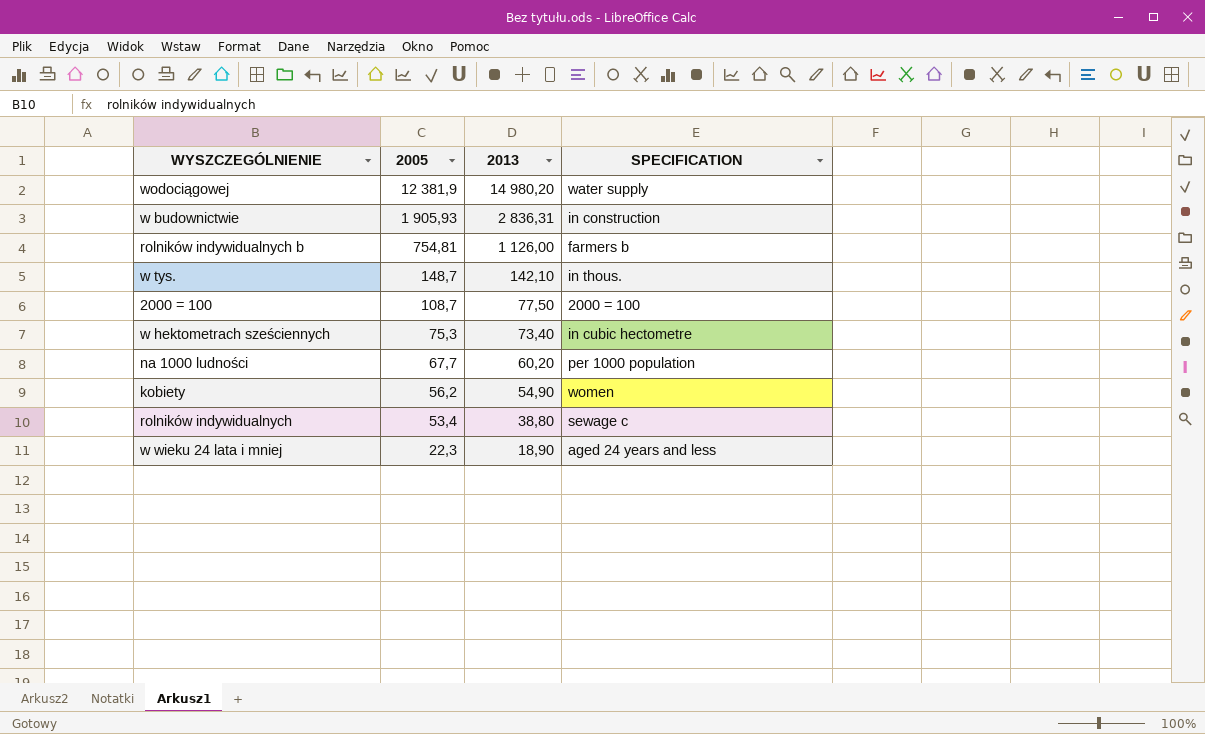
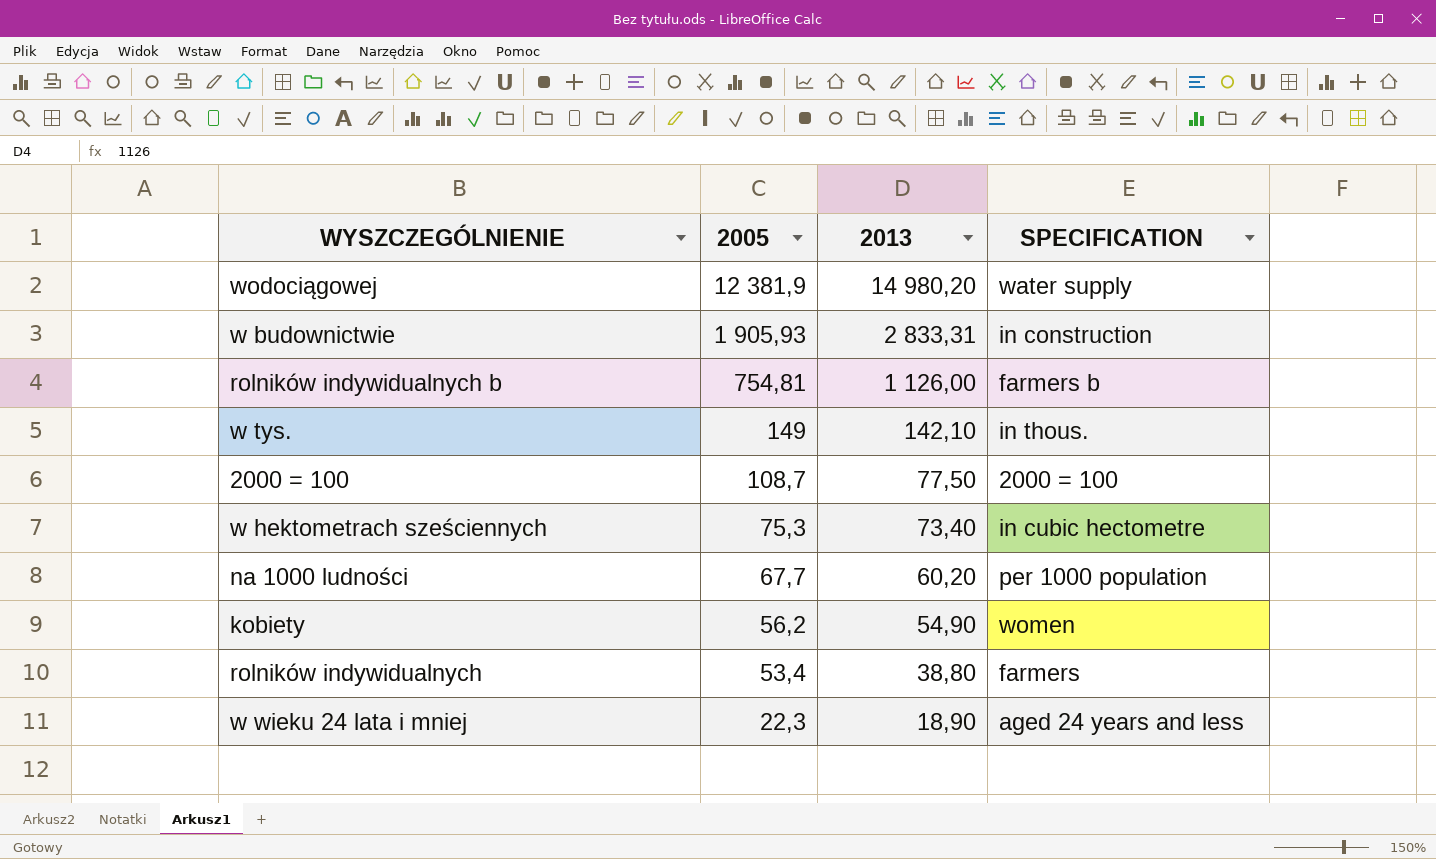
w budownictwie | 2013: 2 836,31 -> 2 833,31
w tys. | 2005: 148,7 -> 149
rolników indywidualnych | SPECIFICATION: sewage c -> farmers

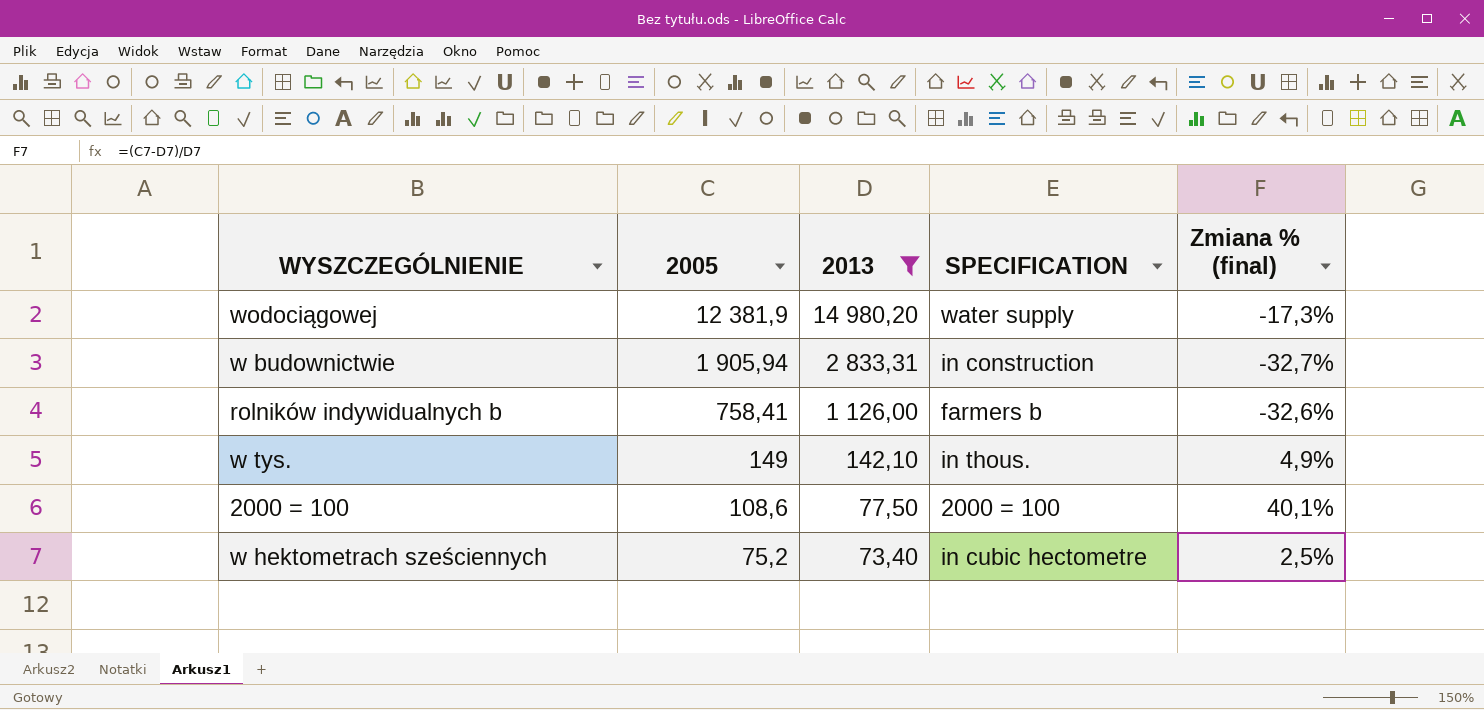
filter: none -> 2013 >= 73,40
column Zmiana % (final) | formula: none -> ([2005] - [2013]) / [2013]
w budownictwie | 2005: 1 905,93 -> 1 905,94
rolników indywidualnych b | 2005: 754,81 -> 758,41
2000 = 100 | 2005: 108,7 -> 108,6
w hektometrach sześciennych | 2005: 75,3 -> 75,2

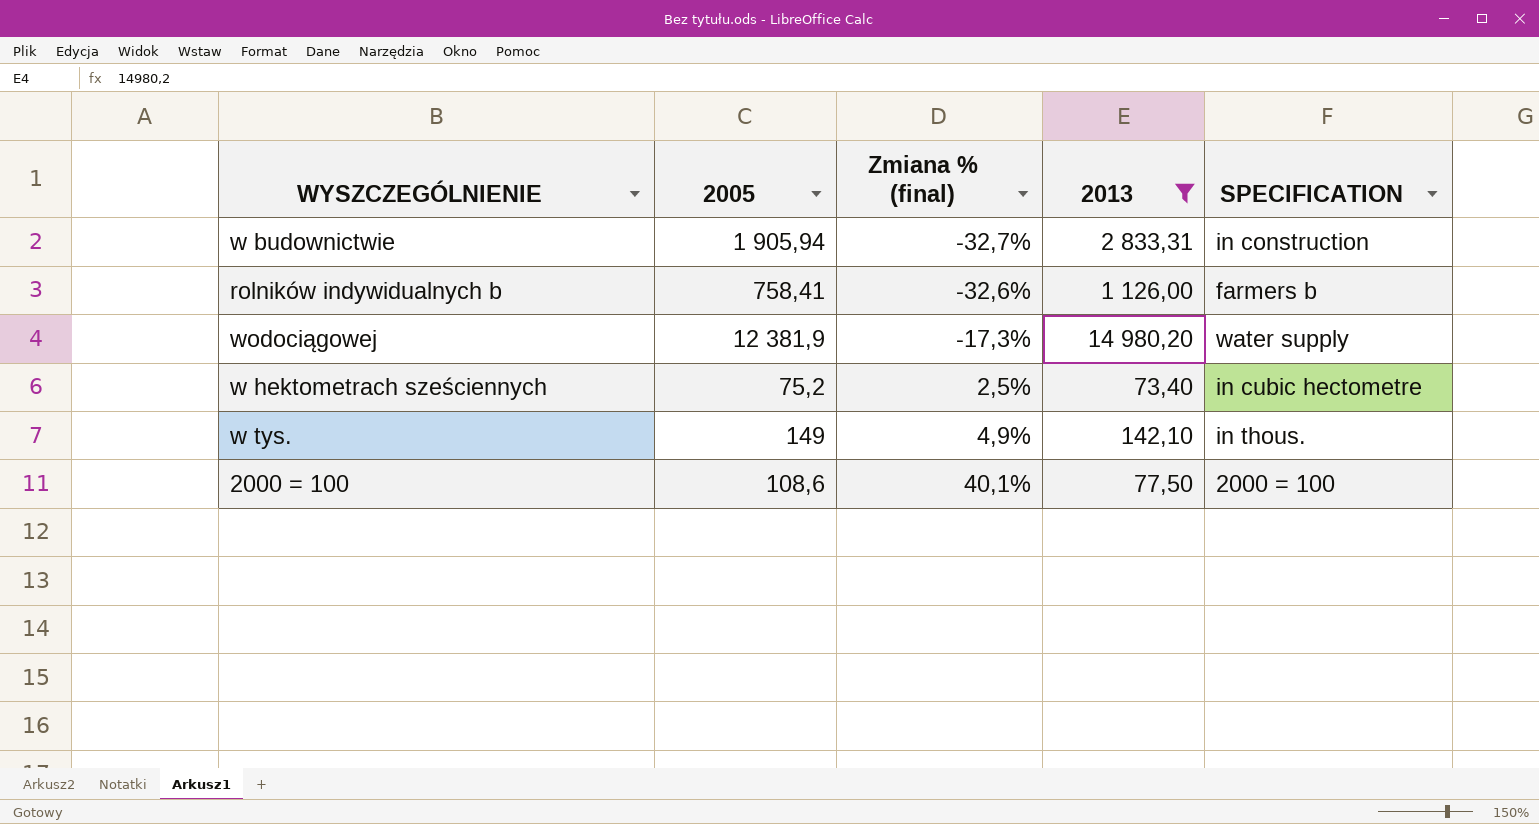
row order: 2005 descending -> Zmiana % (final) ascending
column Zmiana % (final) | position: 5 -> 3

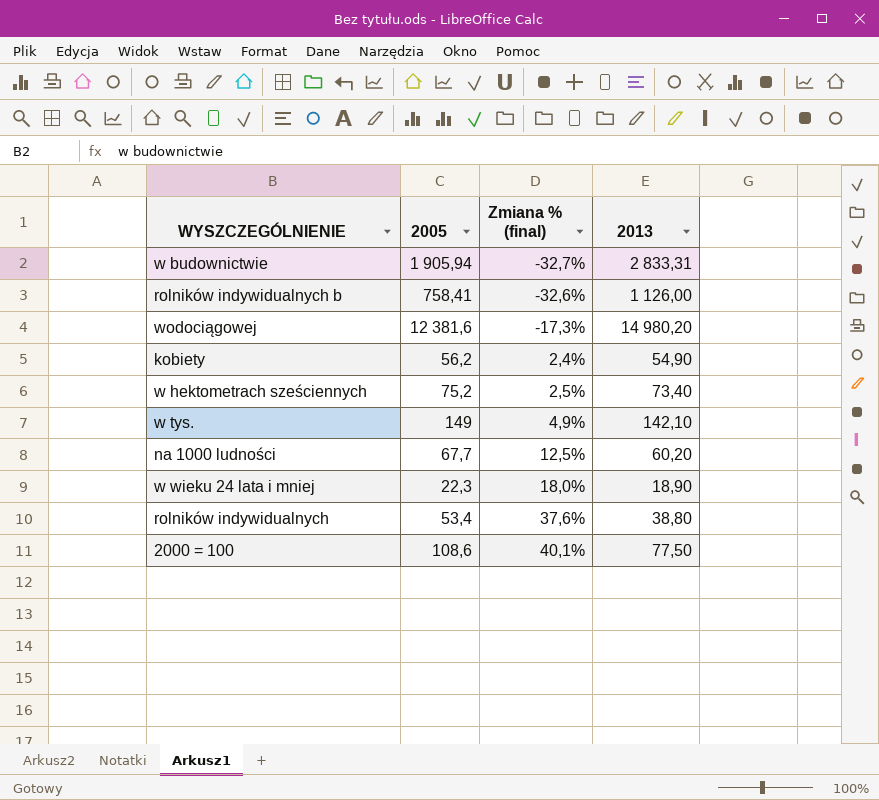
filter: 2013 >= 73,40 -> none
column SPECIFICATION | position: 5 -> none
wodociągowej | 2005: 12 381,9 -> 12 381,6

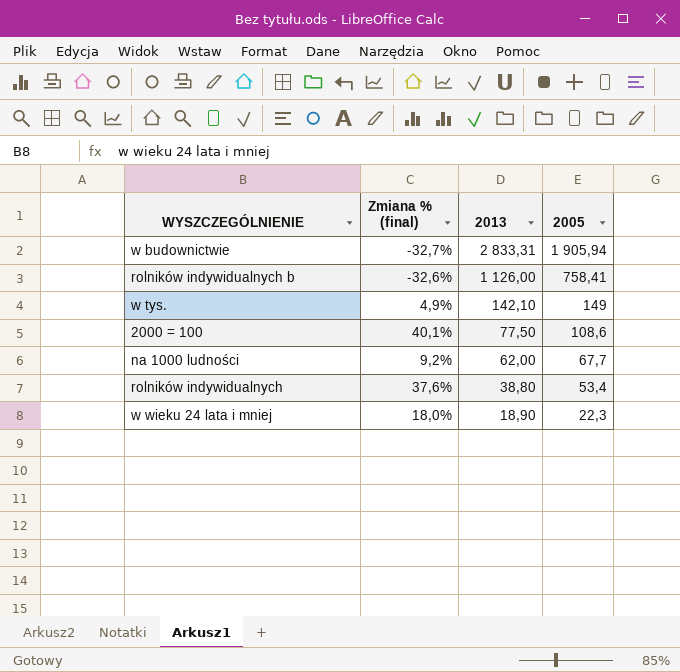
row order: Zmiana % (final) ascending -> 2013 descending
column 2005 | position: 2 -> 4
row wodociągowej: 12 381,6 | -17,3% | 14 980,20 -> none
row kobiety: 56,2 | 2,4% | 54,90 -> none
row w hektometrach sześciennych: 75,2 | 2,5% | 73,40 -> none
na 1000 ludności | Zmiana % (final): 12,5% -> 9,2%
na 1000 ludności | 2013: 60,20 -> 62,00

